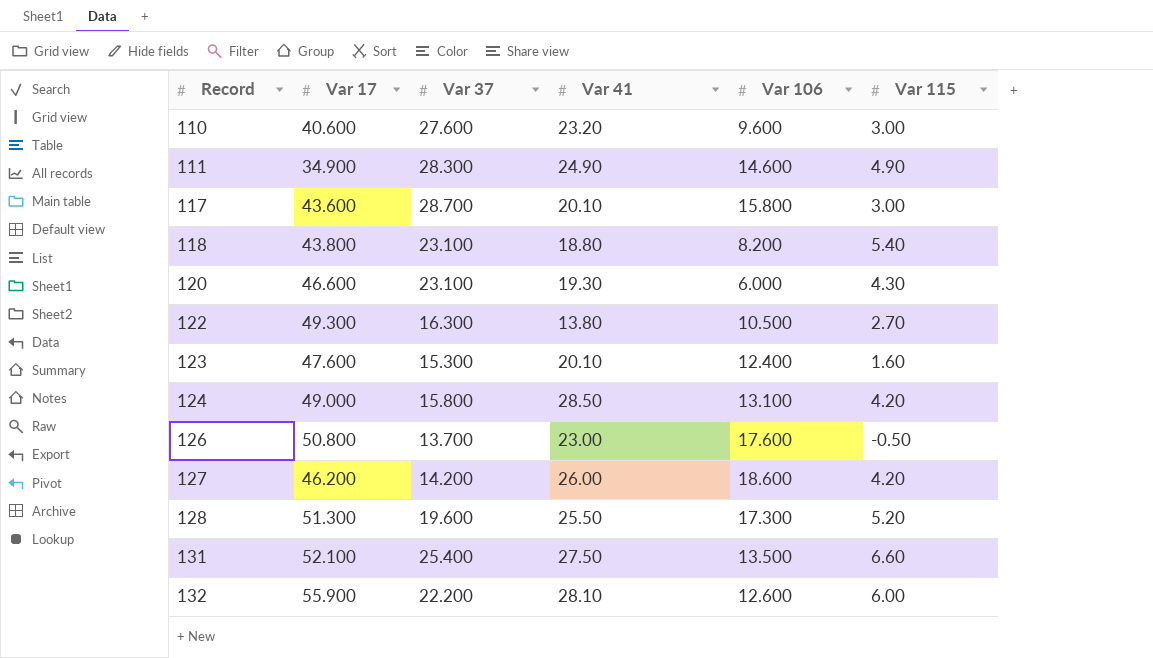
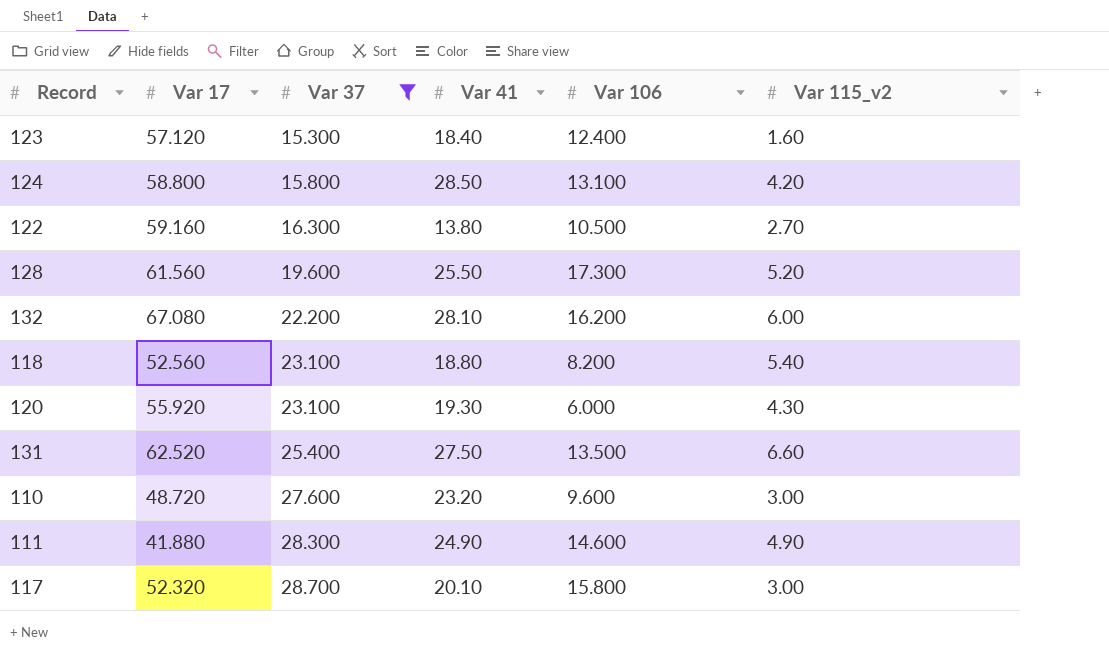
filter: none -> Var 37 >= 15.300
row order: Record ascending -> Var 37 ascending
column name: Var 115 -> Var 115_v2
123 | Var 17: 47.600 -> 57.120
123 | Var 41: 20.10 -> 18.40
124 | Var 17: 49.000 -> 58.800
122 | Var 17: 49.300 -> 59.160
128 | Var 17: 51.300 -> 61.560
132 | Var 17: 55.900 -> 67.080
132 | Var 106: 12.600 -> 16.200
118 | Var 17: 43.800 -> 52.560
120 | Var 17: 46.600 -> 55.920
131 | Var 17: 52.100 -> 62.520
110 | Var 17: 40.600 -> 48.720
111 | Var 17: 34.900 -> 41.880
117 | Var 17: 43.600 -> 52.320

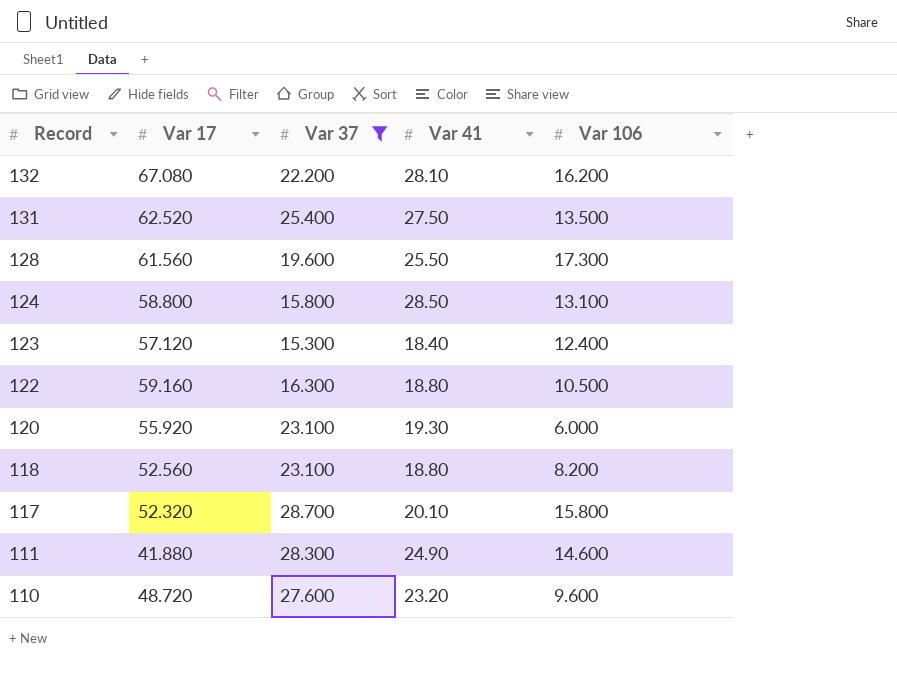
row order: Var 37 ascending -> Record descending
column Var 115_v2 | position: 6 -> none
122 | Var 41: 13.80 -> 18.80

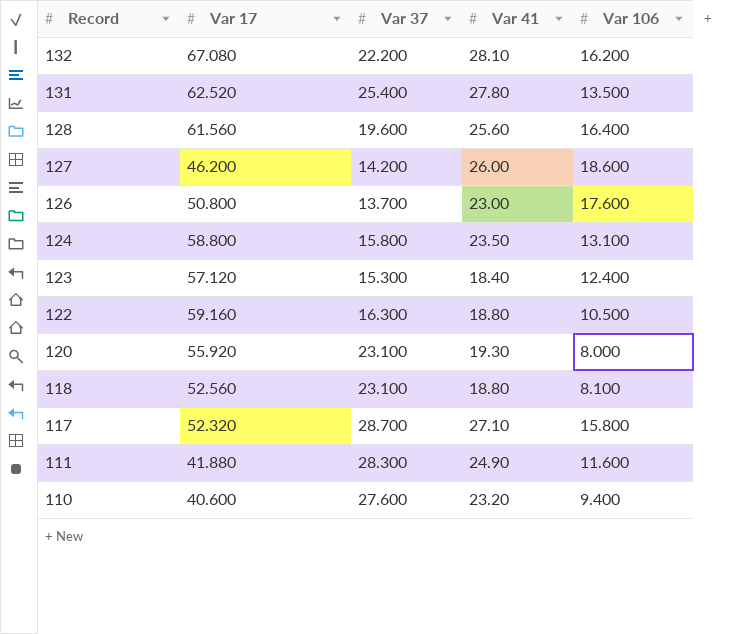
filter: Var 37 >= 15.300 -> none
131 | Var 41: 27.50 -> 27.80
128 | Var 41: 25.50 -> 25.60
128 | Var 106: 17.300 -> 16.400
124 | Var 41: 28.50 -> 23.50
120 | Var 106: 6.000 -> 8.000
118 | Var 106: 8.200 -> 8.100
117 | Var 41: 20.10 -> 27.10
111 | Var 106: 14.600 -> 11.600
110 | Var 17: 48.720 -> 40.600
110 | Var 106: 9.600 -> 9.400

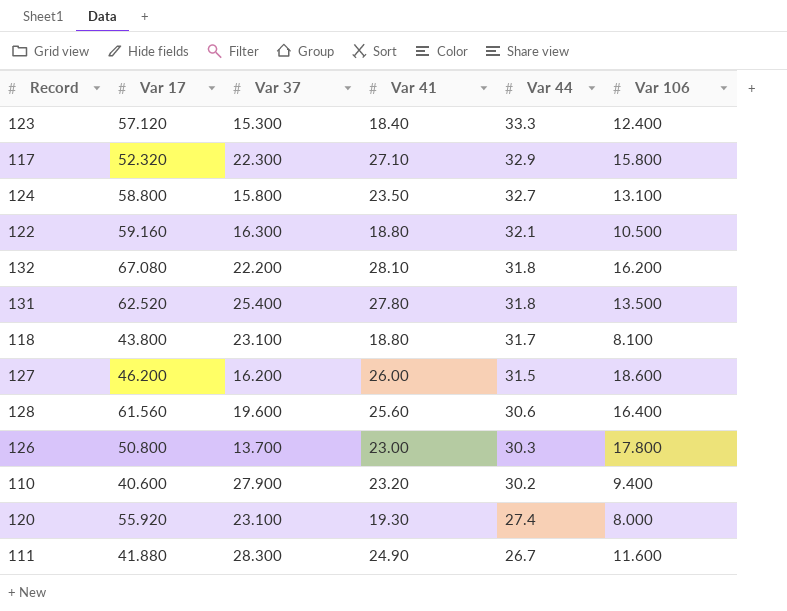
row order: Record descending -> Var 44 descending
column Var 44 | position: none -> 5
117 | Var 37: 28.700 -> 22.300
118 | Var 17: 52.560 -> 43.800
127 | Var 37: 14.200 -> 16.200
126 | Var 106: 17.600 -> 17.800
110 | Var 37: 27.600 -> 27.900

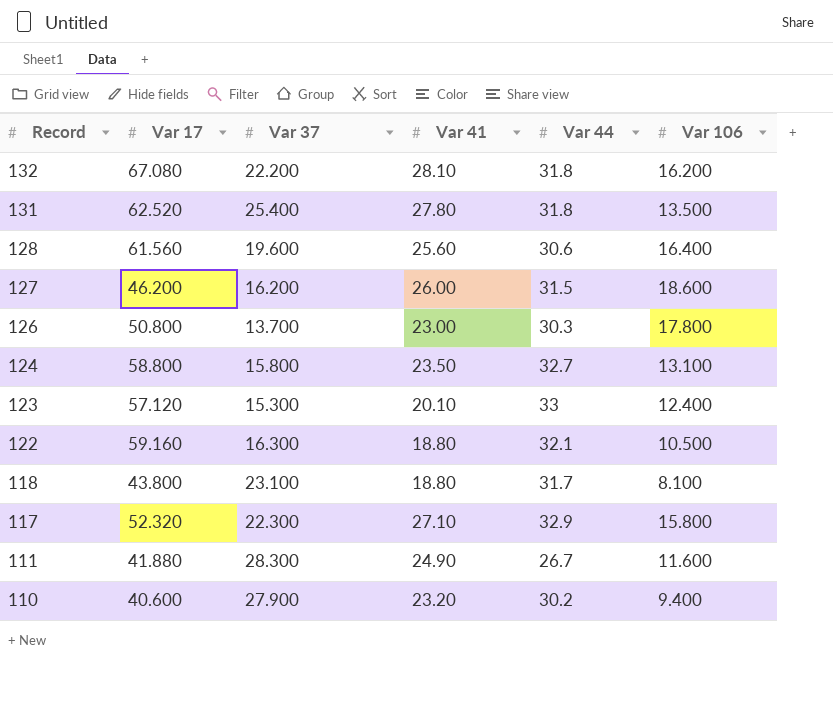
row order: Var 44 descending -> Record descending
row 120: 55.920 | 23.100 | 19.30 | 27.4 | 8.000 -> none
123 | Var 41: 18.40 -> 20.10
123 | Var 44: 33.3 -> 33

